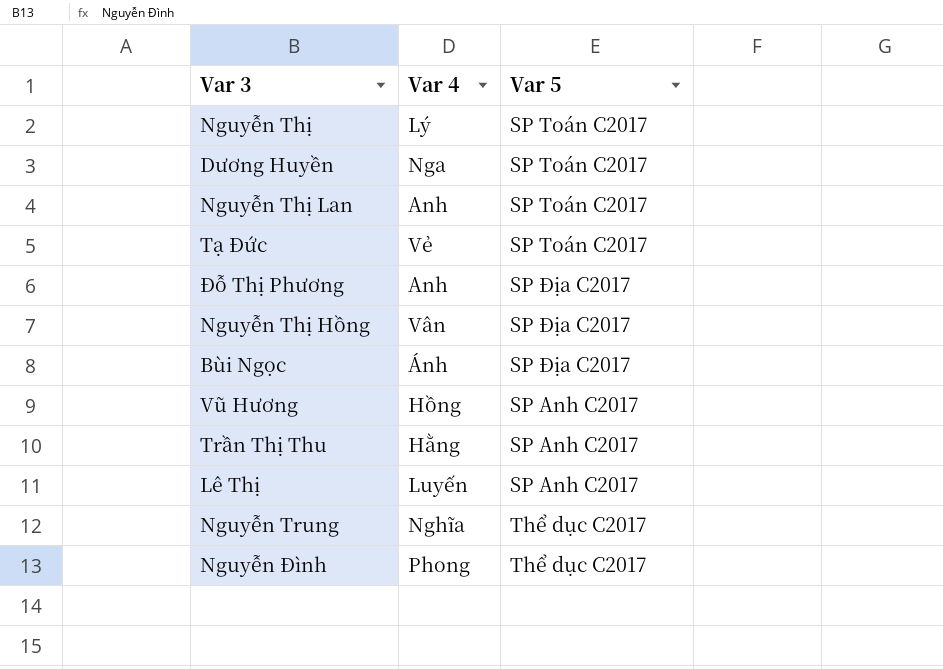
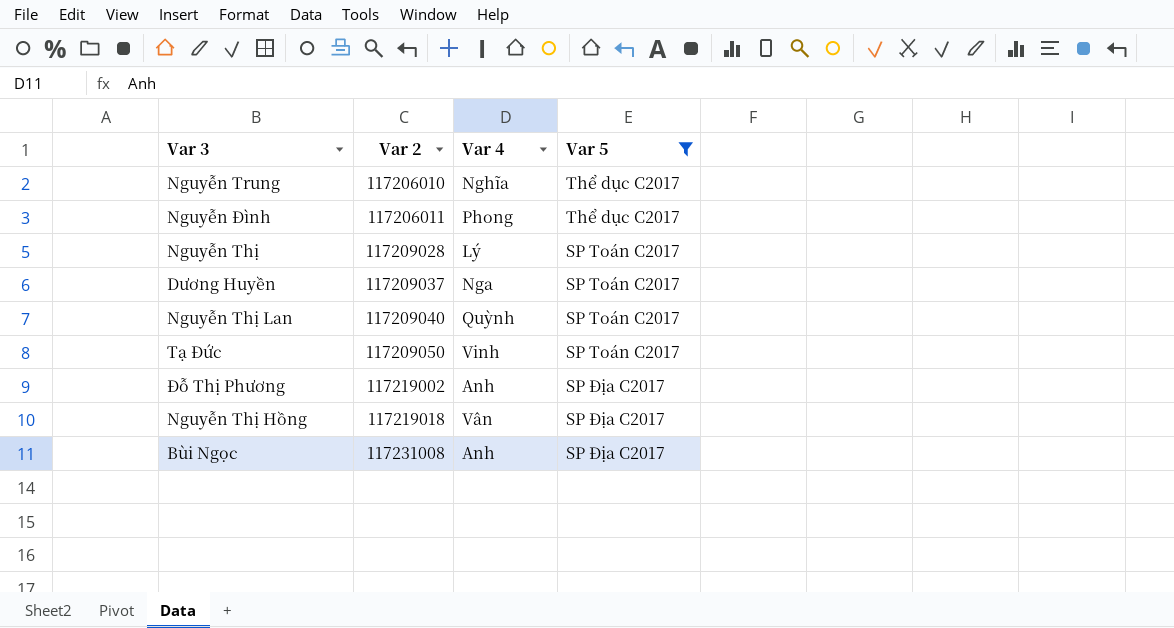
filter: none -> Var 5 != SP Anh C2017
row order: none -> Var 2 ascending
column Var 2 | position: none -> 2
Nguyễn Thị Lan | Var 4: Anh -> Quỳnh
Tạ Đức | Var 4: Vẻ -> Vinh
Bùi Ngọc | Var 4: Ánh -> Anh

